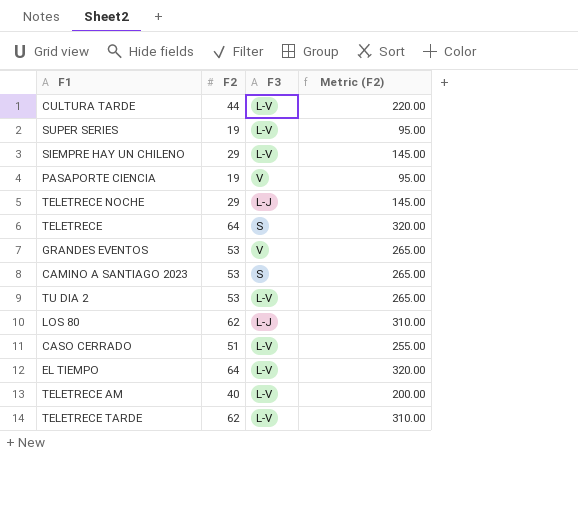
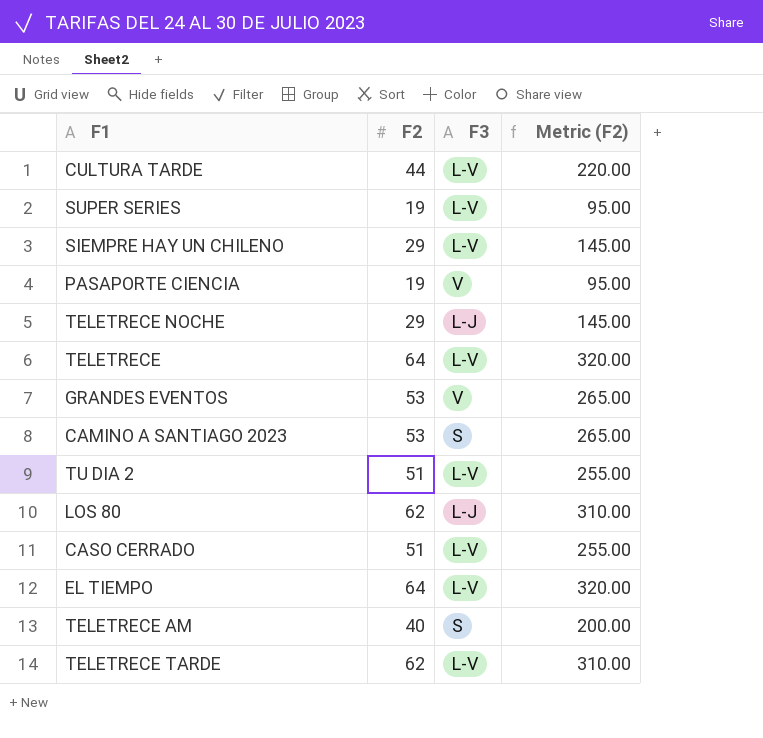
TELETRECE | F3: S -> L-V
TU DIA 2 | F2: 53 -> 51
TU DIA 2 | Metric (F2): 265.00 -> 255.00
TELETRECE AM | F3: L-V -> S

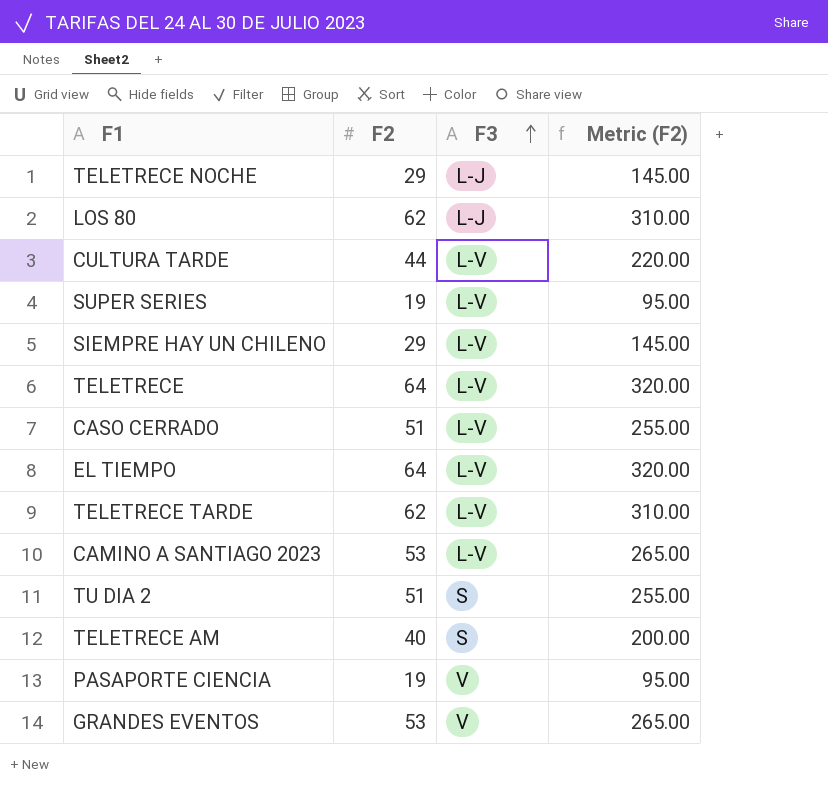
row order: none -> F3 ascending
CAMINO A SANTIAGO 2023 | F3: S -> L-V
TU DIA 2 | F3: L-V -> S

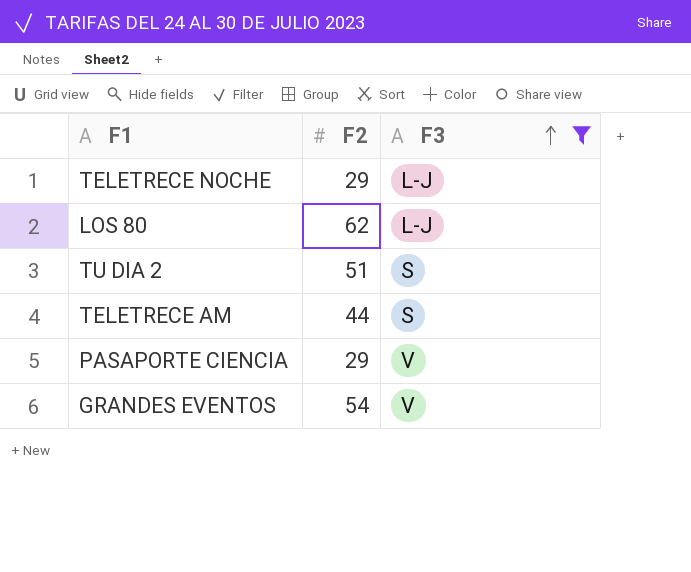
filter: none -> F3 != L-V
column Metric (F2) | formula: [F2] * 5 -> none
TELETRECE AM | F2: 40 -> 44
PASAPORTE CIENCIA | F2: 19 -> 29
GRANDES EVENTOS | F2: 53 -> 54

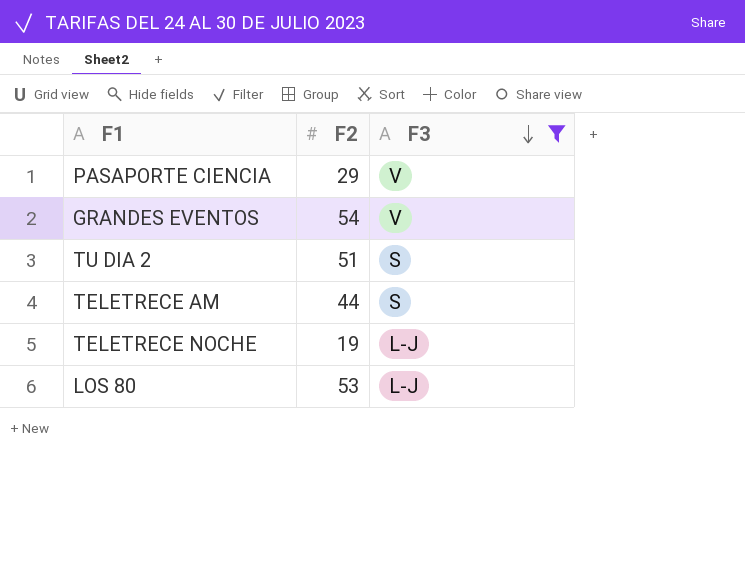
row order: F3 ascending -> F3 descending
TELETRECE NOCHE | F2: 29 -> 19
LOS 80 | F2: 62 -> 53

